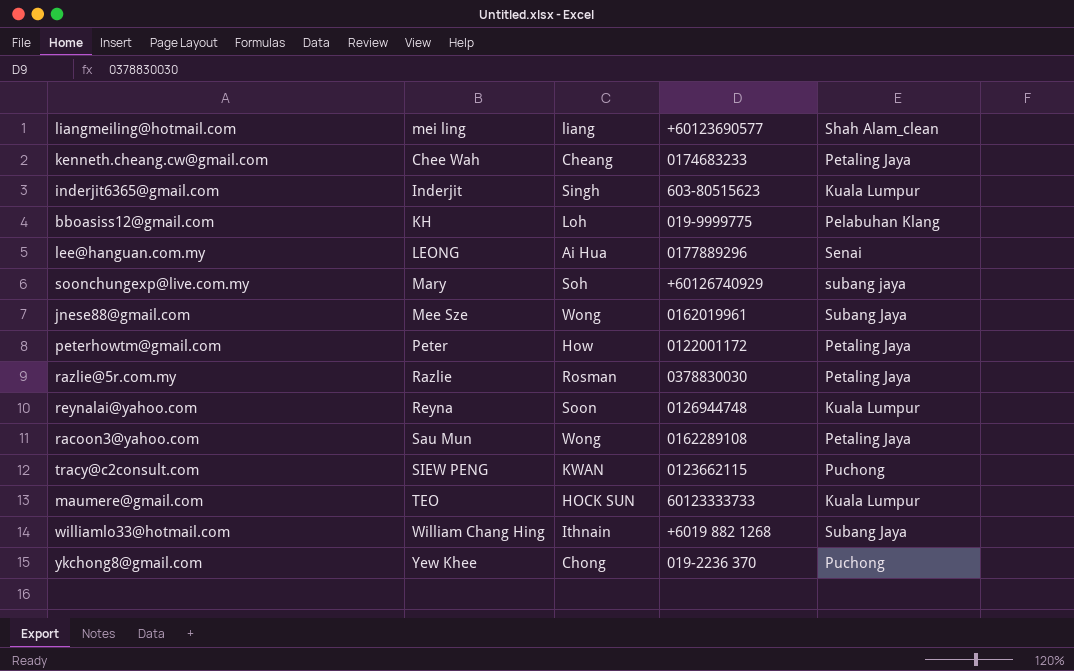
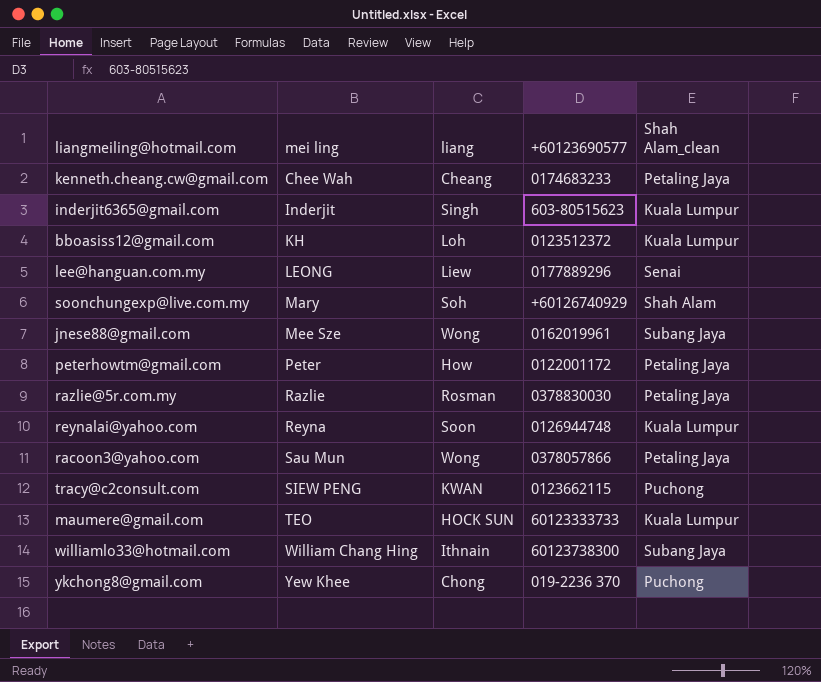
bboasiss12@gmail.com | +60123690577: 019-9999775 -> 0123512372
bboasiss12@gmail.com | Shah Alam_clean: Pelabuhan Klang -> Kuala Lumpur
lee@hanguan.com.my | liang: Ai Hua -> Liew
soonchungexp@live.com.my | Shah Alam_clean: subang jaya -> Shah Alam
racoon3@yahoo.com | +60123690577: 0162289108 -> 0378057866
williamlo33@hotmail.com | +60123690577: +6019 882 1268 -> 60123738300

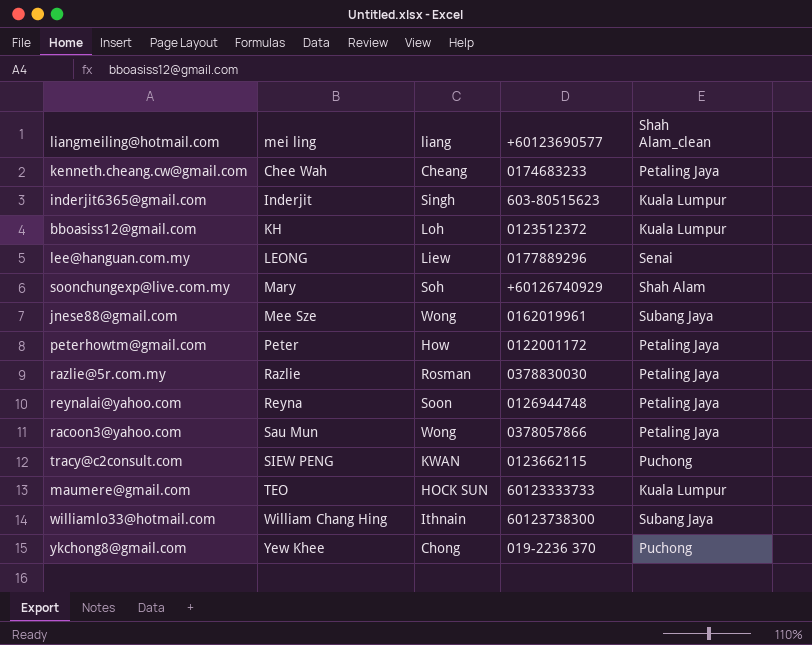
reynalai@yahoo.com | Shah Alam_clean: Kuala Lumpur -> Petaling Jaya

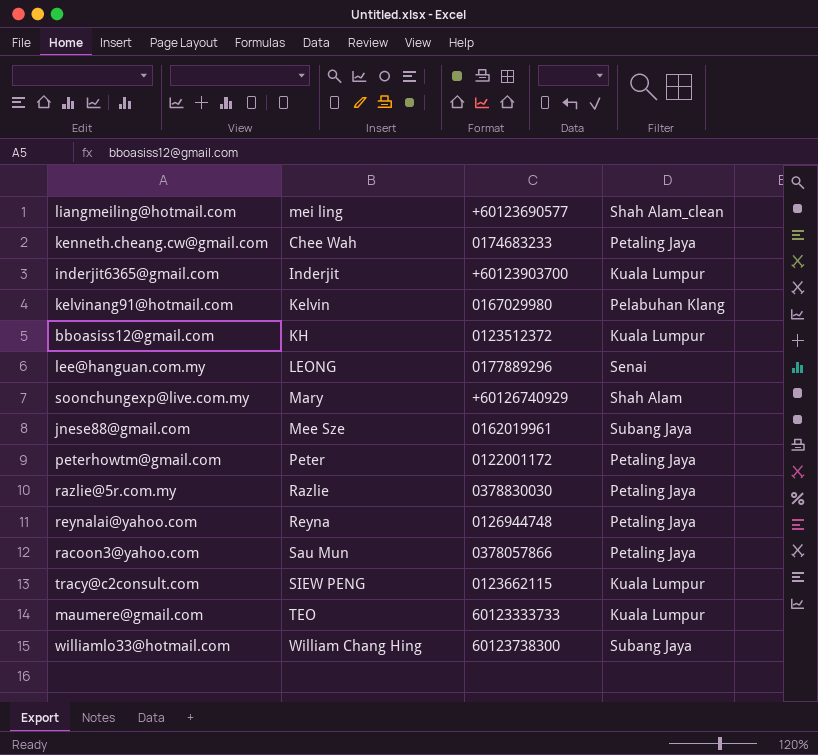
column liang | position: 3 -> none
row ykchong8@gmail.com: Yew Khee | Chong | 019-2236 370 | Puchong -> none
inderjit6365@gmail.com | +60123690577: 603-80515623 -> +60123903700
row kelvinang91@hotmail.com: none -> Kelvin | 0167029980 | Pelabuhan Klang
tracy@c2consult.com | Shah Alam_clean: Puchong -> Kuala Lumpur

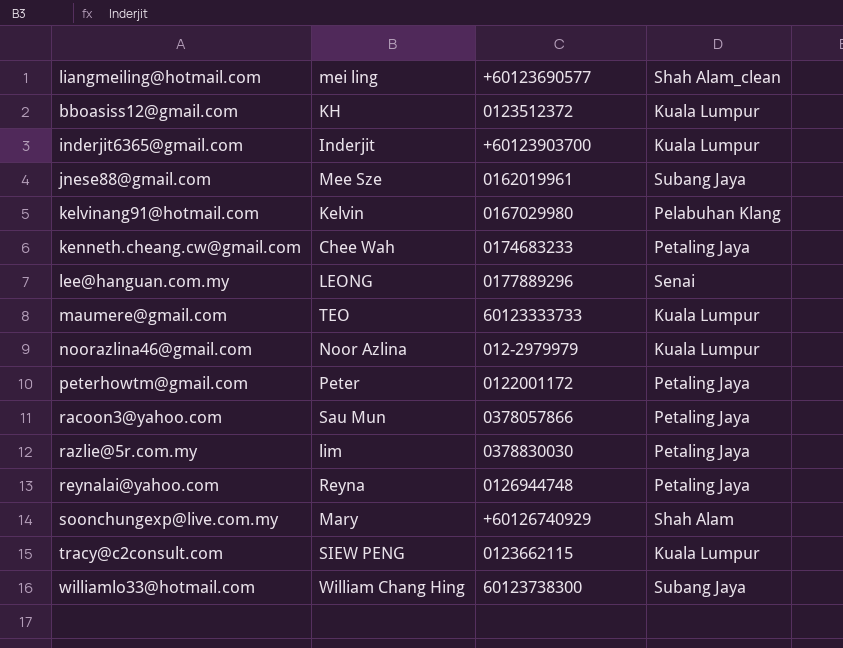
row order: mei ling ascending -> liangmeiling@hotmail.com ascending
row noorazlina46@gmail.com: none -> Noor Azlina | 012-2979979 | Kuala Lumpur
razlie@5r.com.my | mei ling: Razlie -> lim

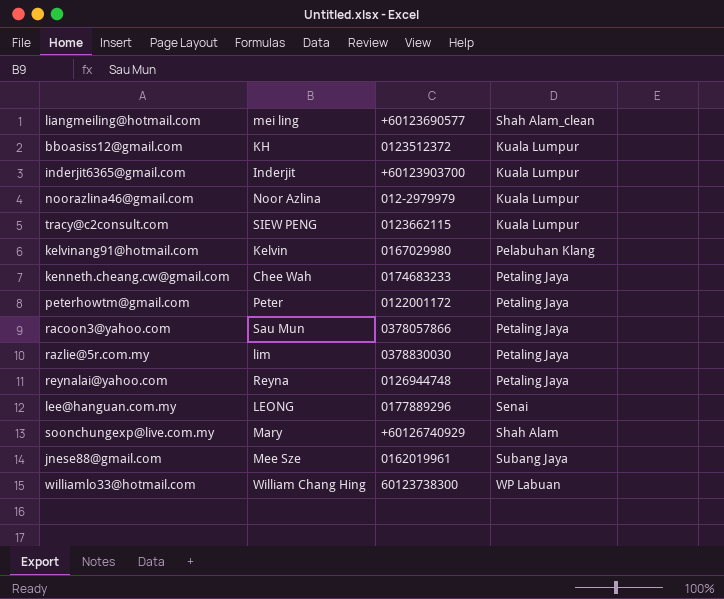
row order: liangmeiling@hotmail.com ascending -> Shah Alam_clean ascending
row maumere@gmail.com: TEO | 60123333733 | Kuala Lumpur -> none
williamlo33@hotmail.com | Shah Alam_clean: Subang Jaya -> WP Labuan

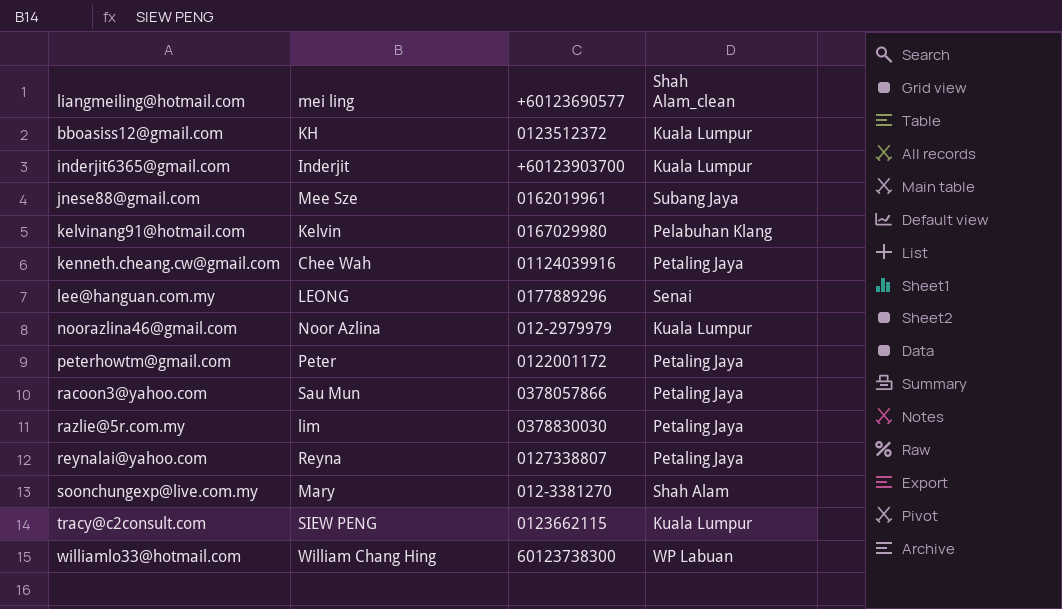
row order: Shah Alam_clean ascending -> liangmeiling@hotmail.com ascending
kenneth.cheang.cw@gmail.com | +60123690577: 0174683233 -> 01124039916
reynalai@yahoo.com | +60123690577: 0126944748 -> 0127338807
soonchungexp@live.com.my | +60123690577: +60126740929 -> 012-3381270

